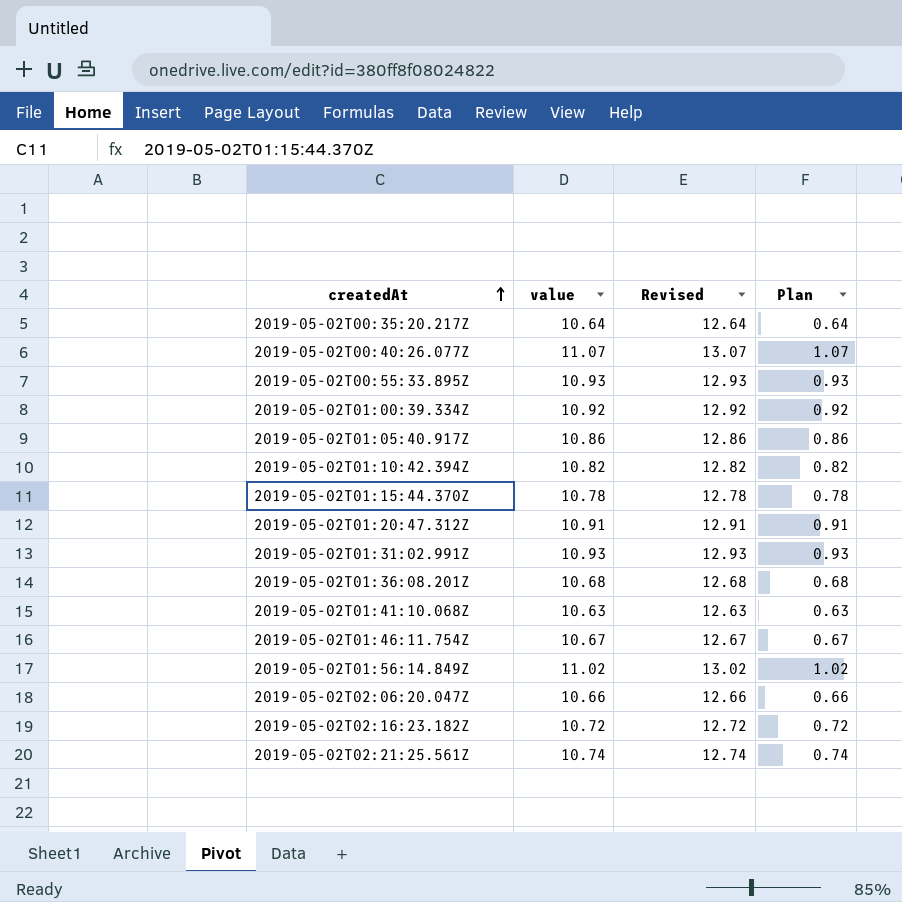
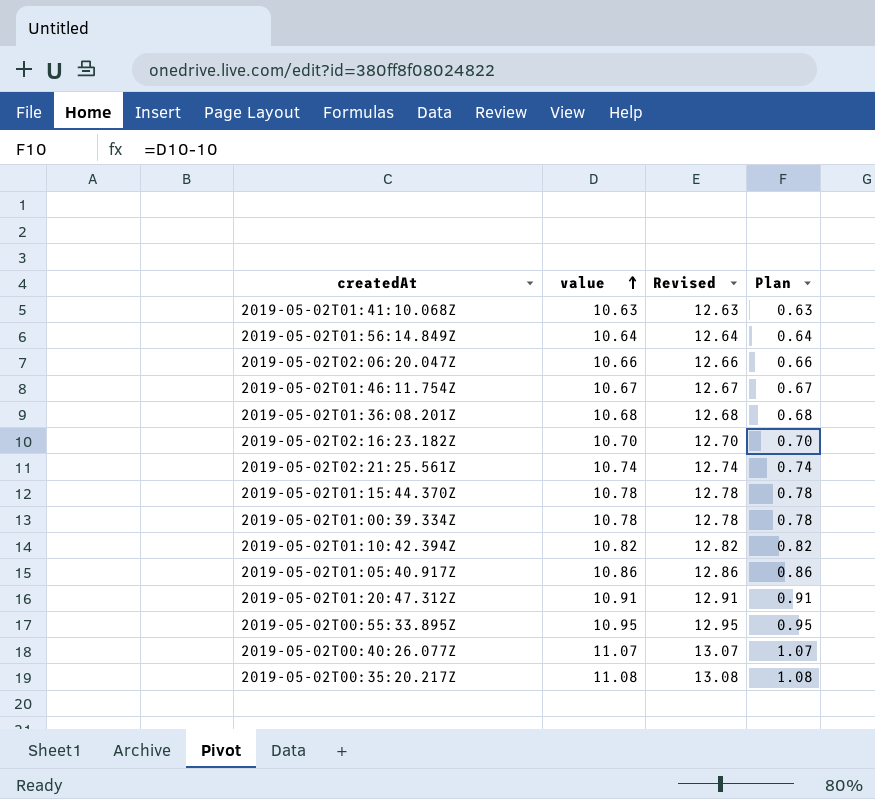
row order: createdAt ascending -> value ascending
row 2019-05-02T01:31:02.991Z: 10.93 | 12.93 | 0.93 -> none
2019-05-02T01:56:14.849Z | value: 11.02 -> 10.64
2019-05-02T01:56:14.849Z | Revised: 13.02 -> 12.64
2019-05-02T01:56:14.849Z | Plan: 1.02 -> 0.64
2019-05-02T02:16:23.182Z | value: 10.72 -> 10.70
2019-05-02T02:16:23.182Z | Revised: 12.72 -> 12.70
2019-05-02T02:16:23.182Z | Plan: 0.72 -> 0.70
2019-05-02T01:00:39.334Z | value: 10.92 -> 10.78
2019-05-02T01:00:39.334Z | Revised: 12.92 -> 12.78
2019-05-02T01:00:39.334Z | Plan: 0.92 -> 0.78
2019-05-02T00:55:33.895Z | value: 10.93 -> 10.95
2019-05-02T00:55:33.895Z | Revised: 12.93 -> 12.95
2019-05-02T00:55:33.895Z | Plan: 0.93 -> 0.95
2019-05-02T00:35:20.217Z | value: 10.64 -> 11.08
2019-05-02T00:35:20.217Z | Revised: 12.64 -> 13.08
2019-05-02T00:35:20.217Z | Plan: 0.64 -> 1.08

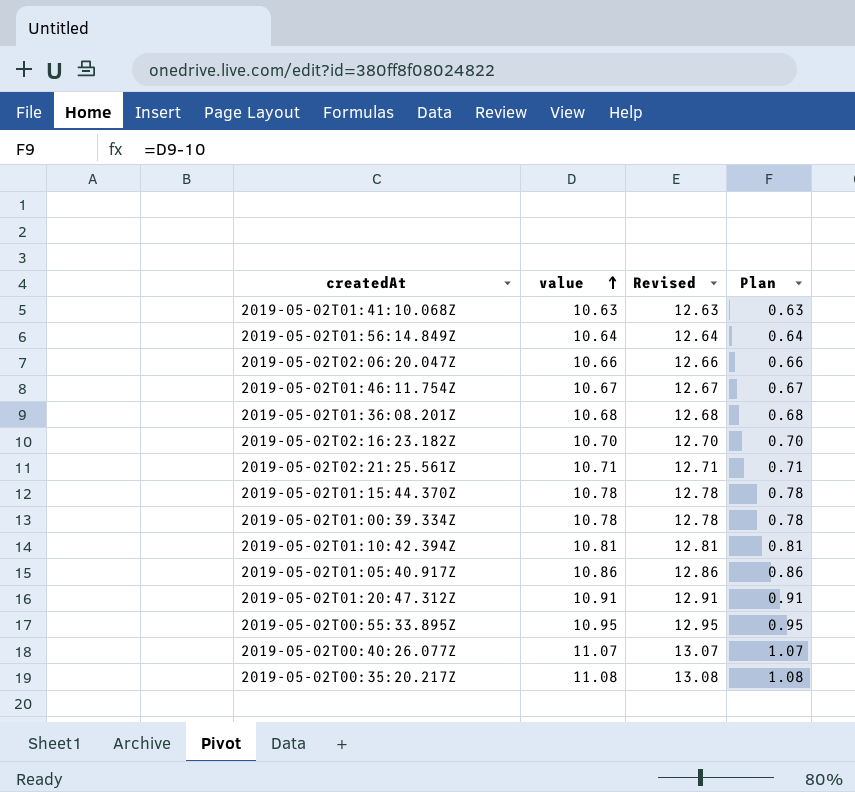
2019-05-02T02:21:25.561Z | value: 10.74 -> 10.71
2019-05-02T02:21:25.561Z | Revised: 12.74 -> 12.71
2019-05-02T02:21:25.561Z | Plan: 0.74 -> 0.71
2019-05-02T01:10:42.394Z | value: 10.82 -> 10.81
2019-05-02T01:10:42.394Z | Revised: 12.82 -> 12.81
2019-05-02T01:10:42.394Z | Plan: 0.82 -> 0.81

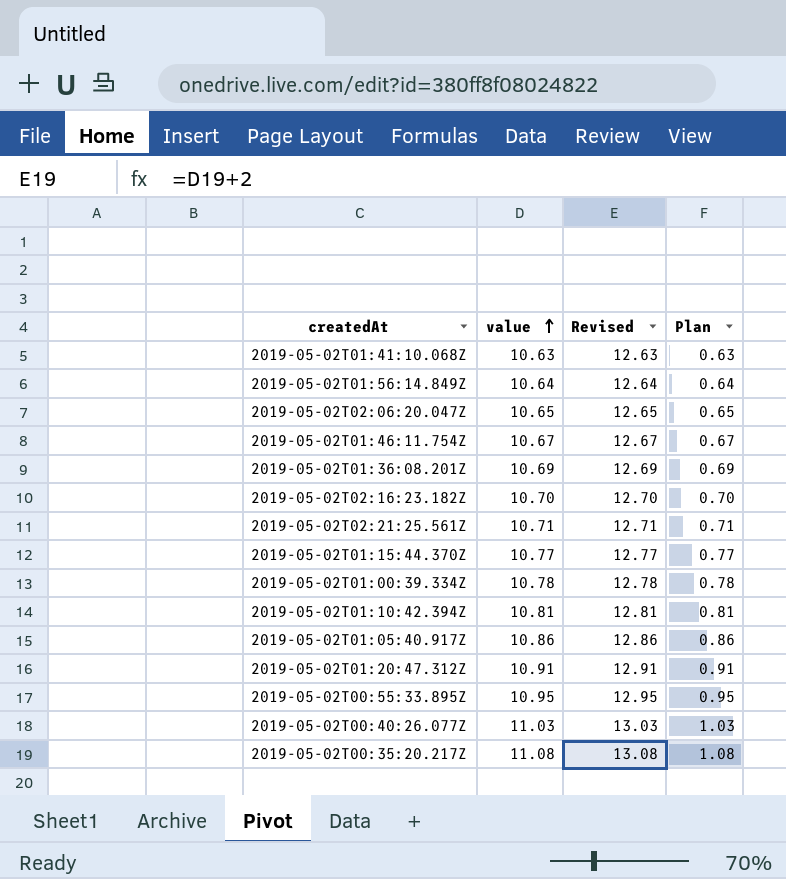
2019-05-02T02:06:20.047Z | value: 10.66 -> 10.65
2019-05-02T02:06:20.047Z | Revised: 12.66 -> 12.65
2019-05-02T02:06:20.047Z | Plan: 0.66 -> 0.65
2019-05-02T01:36:08.201Z | value: 10.68 -> 10.69
2019-05-02T01:36:08.201Z | Revised: 12.68 -> 12.69
2019-05-02T01:36:08.201Z | Plan: 0.68 -> 0.69
2019-05-02T01:15:44.370Z | value: 10.78 -> 10.77
2019-05-02T01:15:44.370Z | Revised: 12.78 -> 12.77
2019-05-02T01:15:44.370Z | Plan: 0.78 -> 0.77
2019-05-02T00:40:26.077Z | value: 11.07 -> 11.03
2019-05-02T00:40:26.077Z | Revised: 13.07 -> 13.03
2019-05-02T00:40:26.077Z | Plan: 1.07 -> 1.03

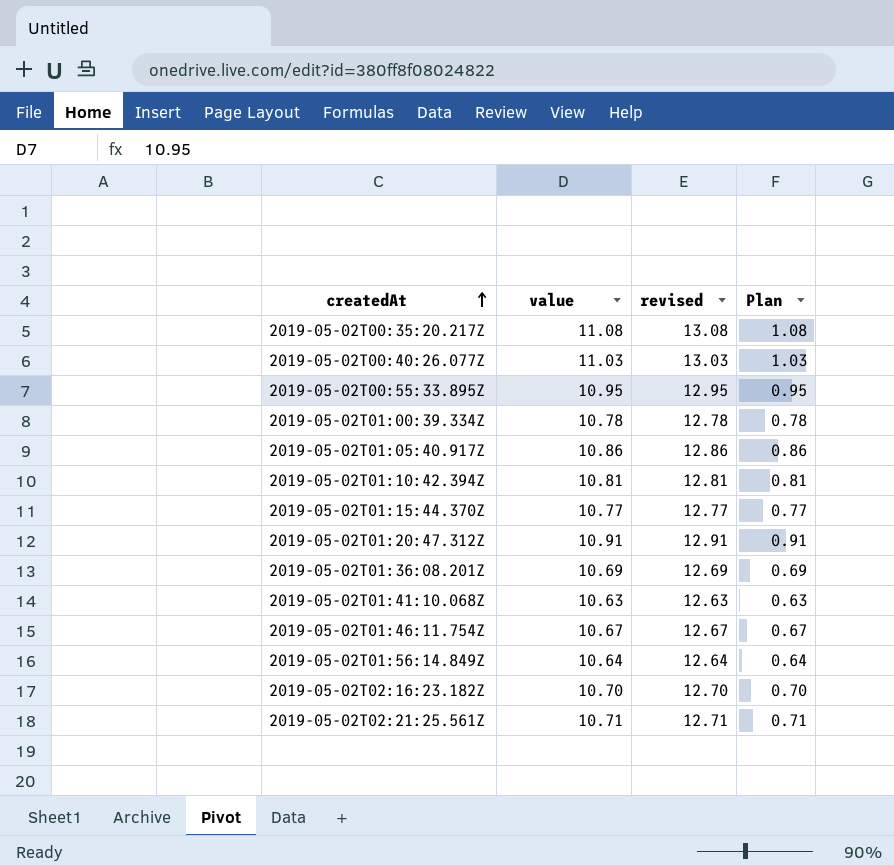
row order: value ascending -> createdAt ascending
column name: Revised -> revised
row 2019-05-02T02:06:20.047Z: 10.65 | 12.65 | 0.65 -> none

